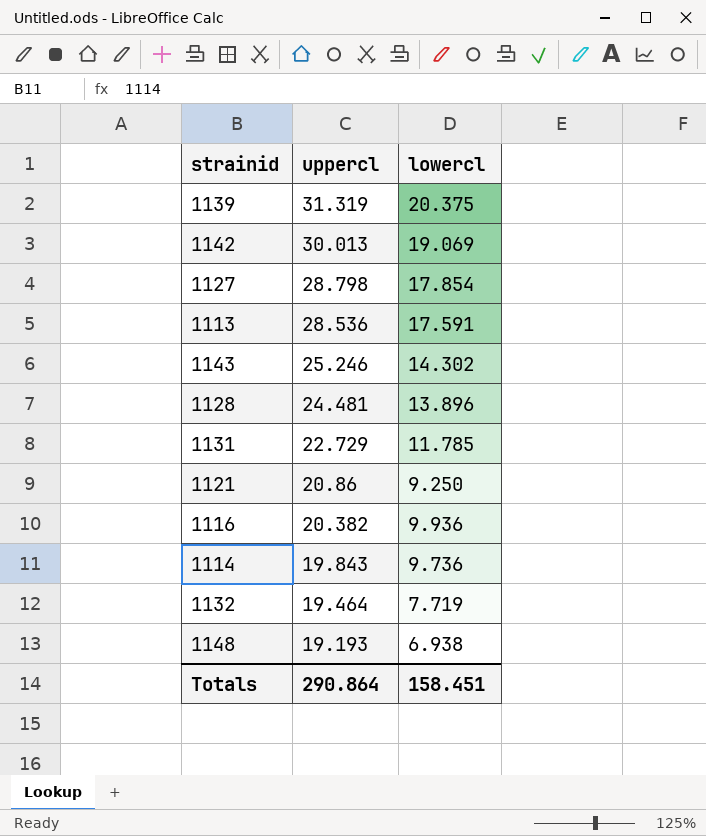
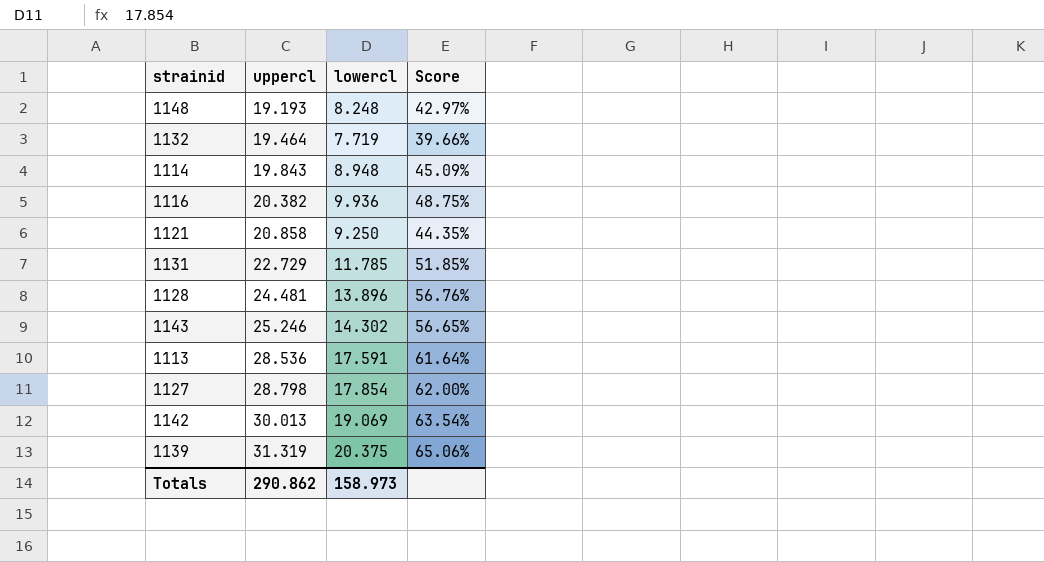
row order: uppercl descending -> uppercl ascending
column Score | formula: none -> [lowercl] / [uppercl]
1148 | lowercl: 6.938 -> 8.248
1114 | lowercl: 9.736 -> 8.948
1121 | uppercl: 20.86 -> 20.858
Totals | uppercl: 290.864 -> 290.862
Totals | lowercl: 158.451 -> 158.973

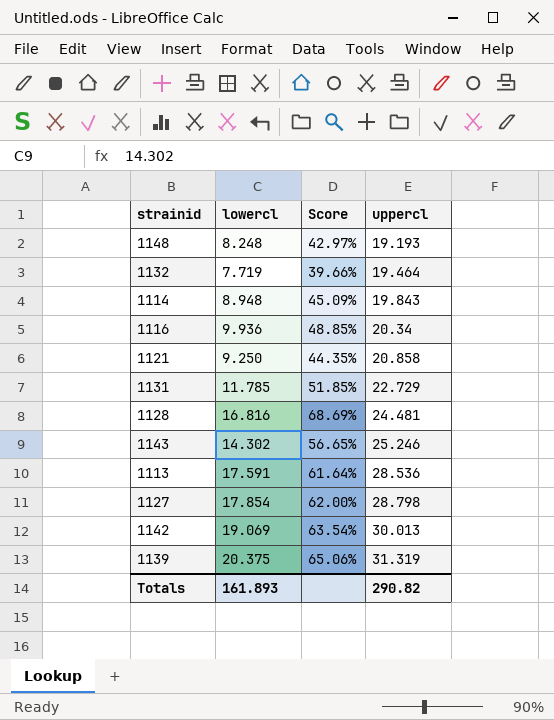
column uppercl | position: 2 -> 4
1116 | Score: 48.75% -> 48.85%
1116 | uppercl: 20.382 -> 20.34
1128 | lowercl: 13.896 -> 16.816
1128 | Score: 56.76% -> 68.69%
Totals | lowercl: 158.973 -> 161.893
Totals | uppercl: 290.862 -> 290.82

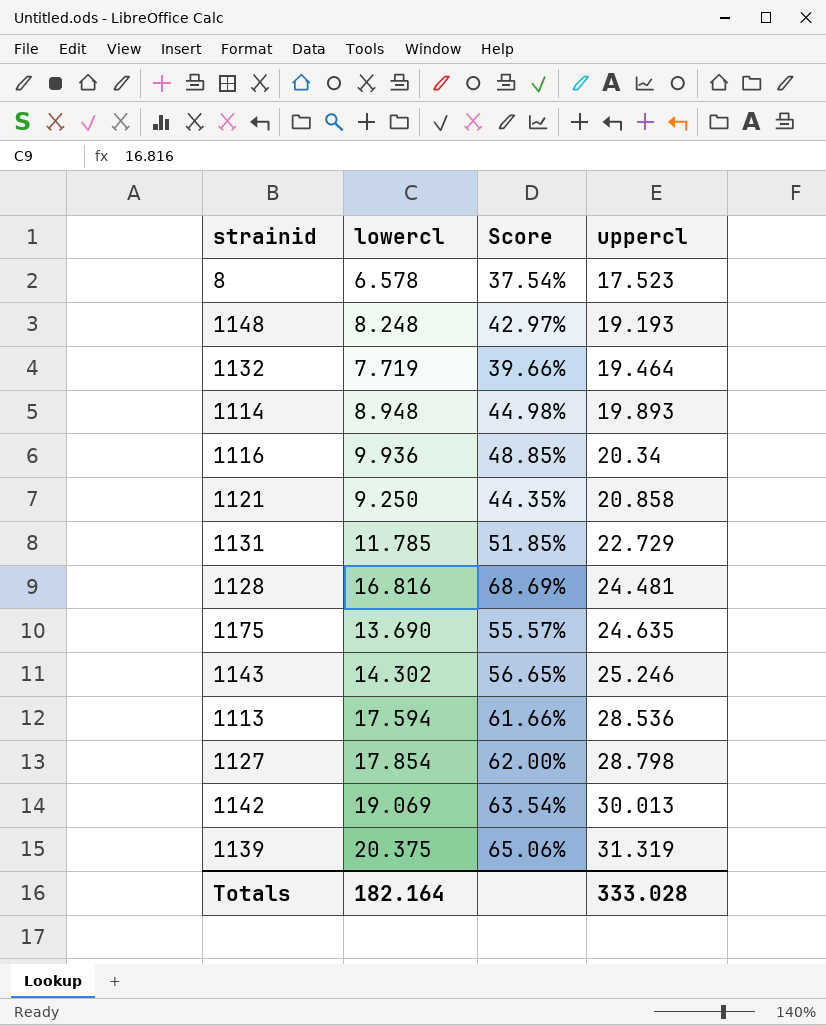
row 8: none -> 6.578 | 37.54% | 17.523
1114 | Score: 45.09% -> 44.98%
1114 | uppercl: 19.843 -> 19.893
row 1175: none -> 13.690 | 55.57% | 24.635
1113 | lowercl: 17.591 -> 17.594
1113 | Score: 61.64% -> 61.66%
Totals | lowercl: 161.893 -> 182.164
Totals | uppercl: 290.82 -> 333.028

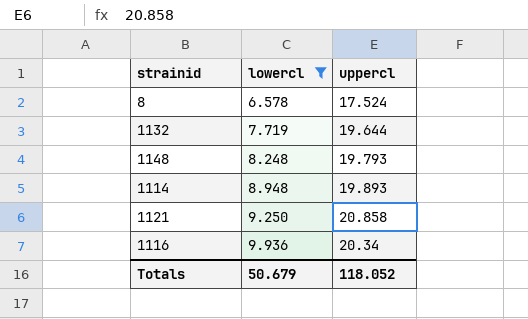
filter: none -> lowercl <= 9.936
row order: uppercl ascending -> lowercl ascending
column Score | formula: [lowercl] / [uppercl] -> none
8 | uppercl: 17.523 -> 17.524
1132 | uppercl: 19.464 -> 19.644
1148 | uppercl: 19.193 -> 19.793
Totals | lowercl: 182.164 -> 50.679
Totals | uppercl: 333.028 -> 118.052

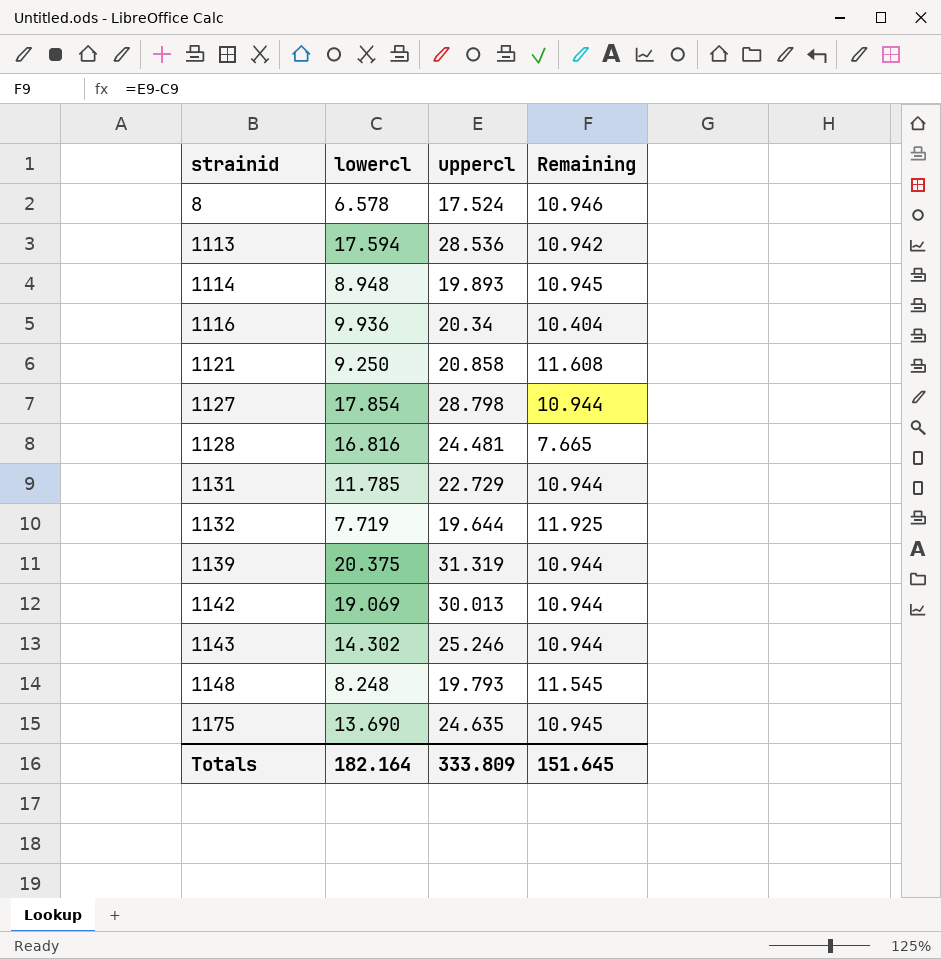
filter: lowercl <= 9.936 -> none
row order: lowercl ascending -> strainid ascending
column Remaining | formula: none -> [uppercl] - [lowercl]
Totals | lowercl: 50.679 -> 182.164
Totals | uppercl: 118.052 -> 333.809

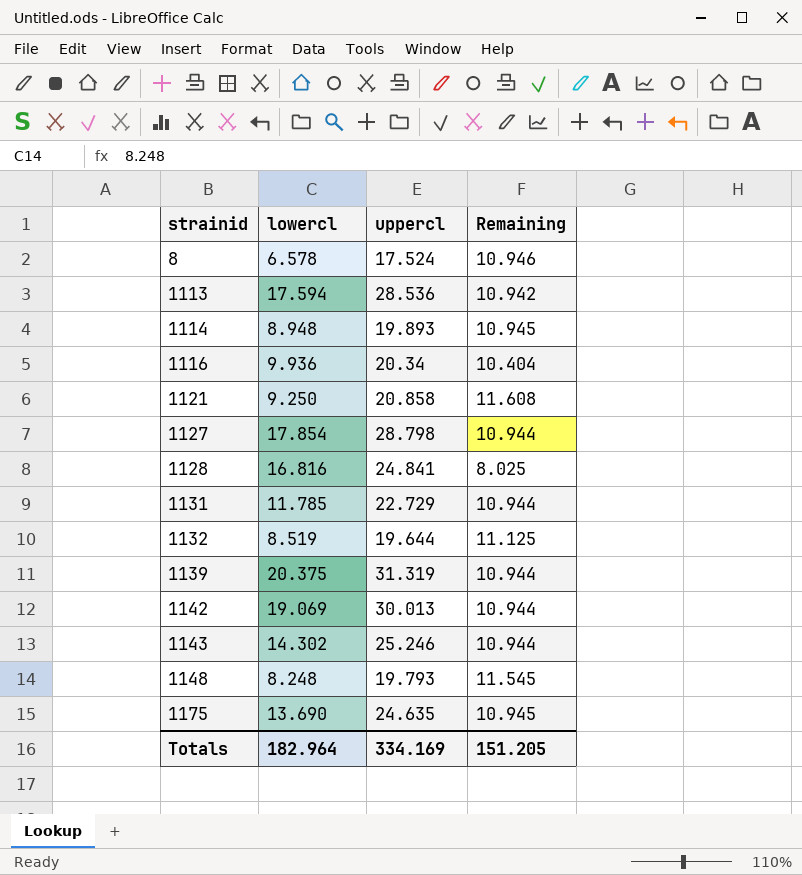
1128 | uppercl: 24.481 -> 24.841
1128 | Remaining: 7.665 -> 8.025
1132 | lowercl: 7.719 -> 8.519
1132 | Remaining: 11.925 -> 11.125
Totals | lowercl: 182.164 -> 182.964
Totals | uppercl: 333.809 -> 334.169
Totals | Remaining: 151.645 -> 151.205

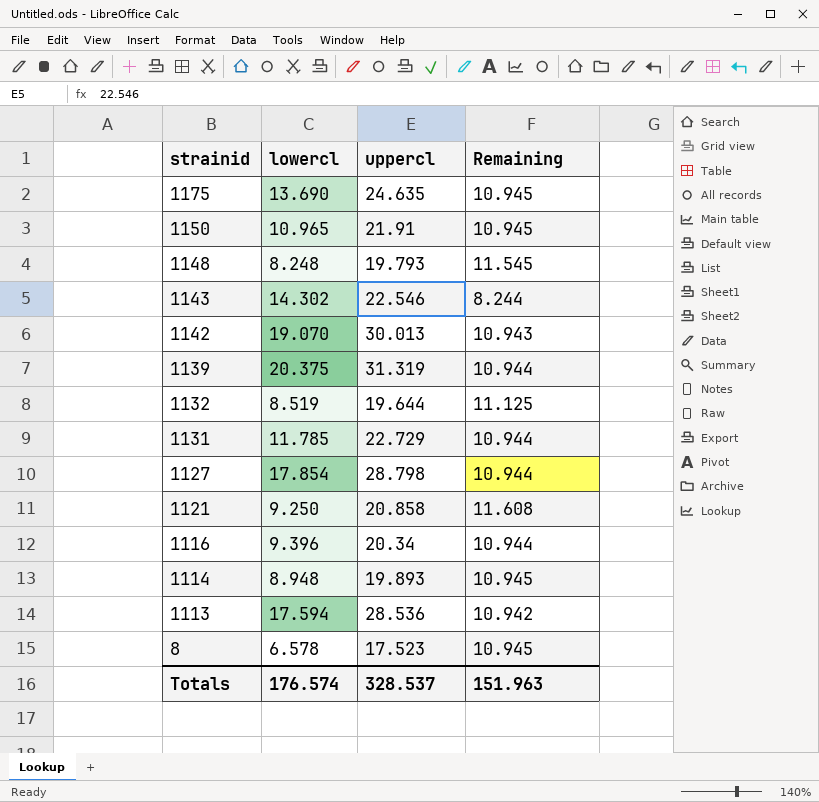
row order: strainid ascending -> strainid descending
row 1128: 16.816 | 24.841 | 8.025 -> none
row 1150: none -> 10.965 | 21.91 | 10.945
1143 | uppercl: 25.246 -> 22.546
1143 | Remaining: 10.944 -> 8.244
1142 | lowercl: 19.069 -> 19.070
1142 | Remaining: 10.944 -> 10.943
1116 | lowercl: 9.936 -> 9.396
1116 | Remaining: 10.404 -> 10.944
8 | uppercl: 17.524 -> 17.523
8 | Remaining: 10.946 -> 10.945
Totals | lowercl: 182.964 -> 176.574
Totals | uppercl: 334.169 -> 328.537
Totals | Remaining: 151.205 -> 151.963

